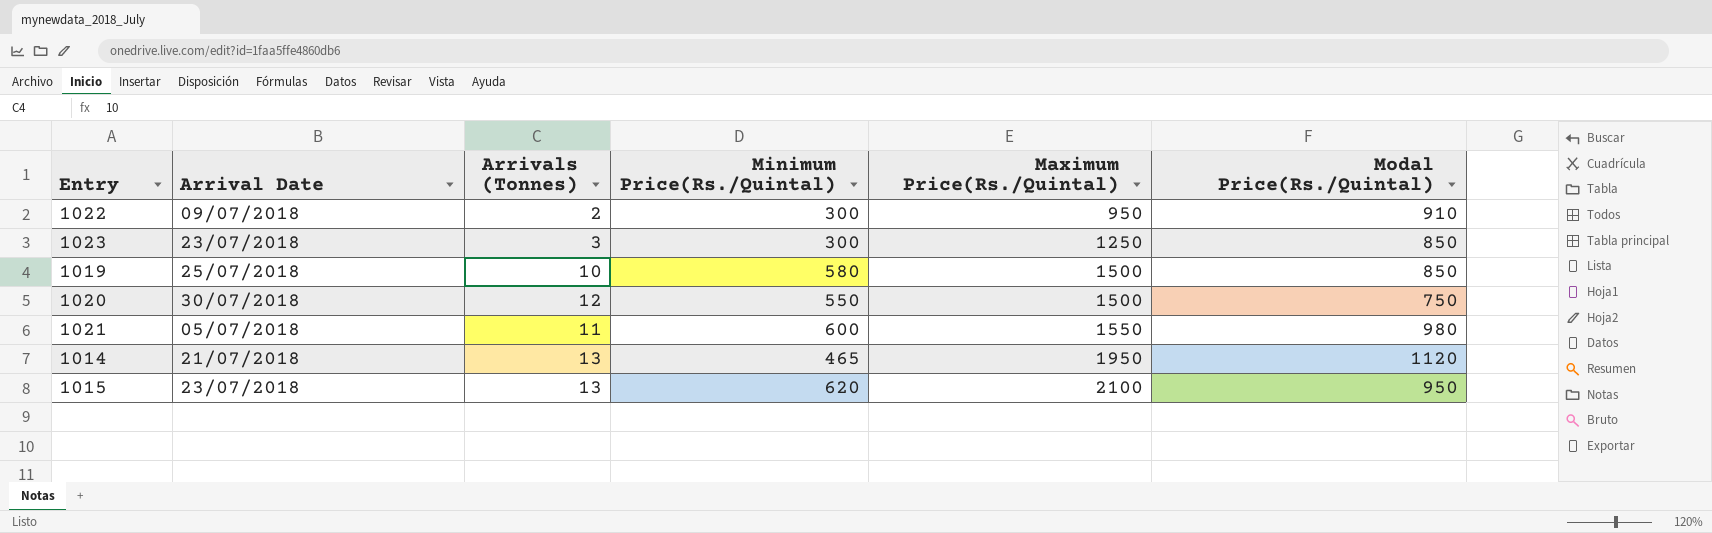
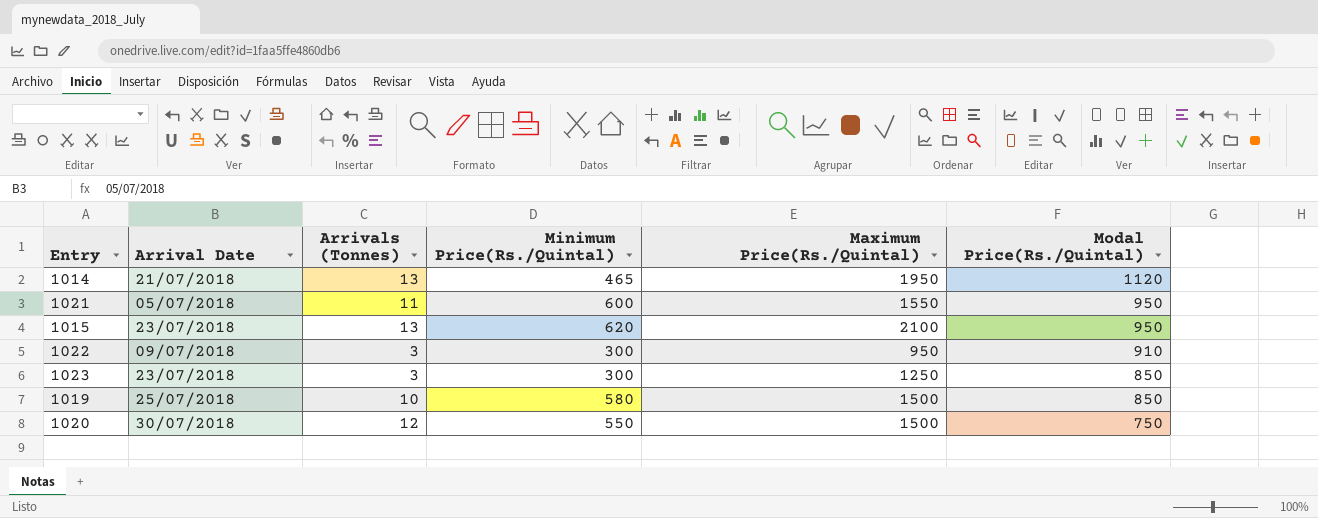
row order: Maximum Price(Rs./Quintal) ascending -> Modal Price(Rs./Quintal) descending
1021 | Modal Price(Rs./Quintal): 980 -> 950
1022 | Arrivals (Tonnes): 2 -> 3

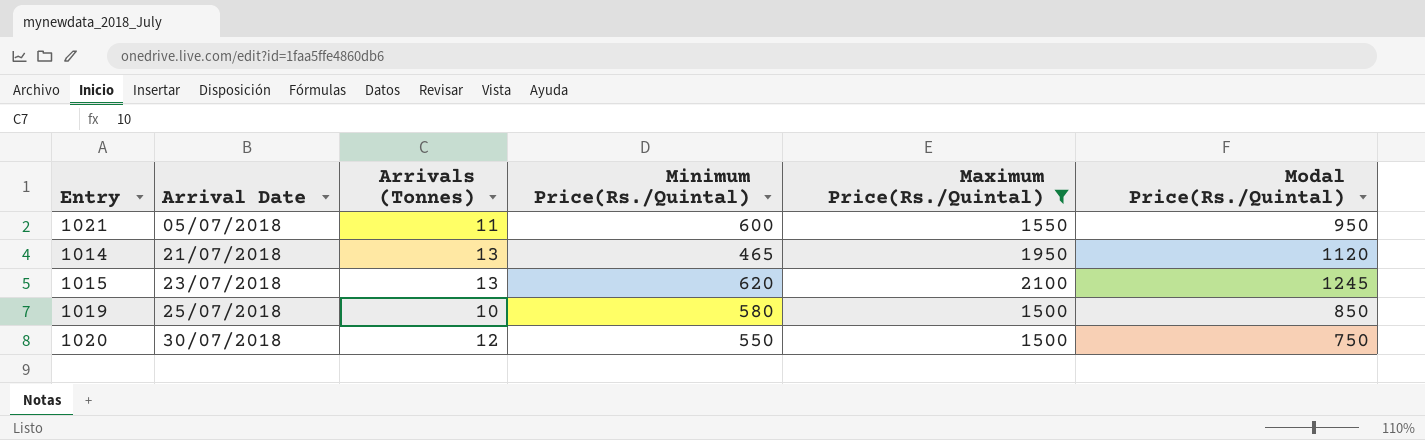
filter: none -> Maximum Price(Rs./Quintal) >= 1500
row order: Modal Price(Rs./Quintal) descending -> Arrival Date ascending
1015 | Modal Price(Rs./Quintal): 950 -> 1245

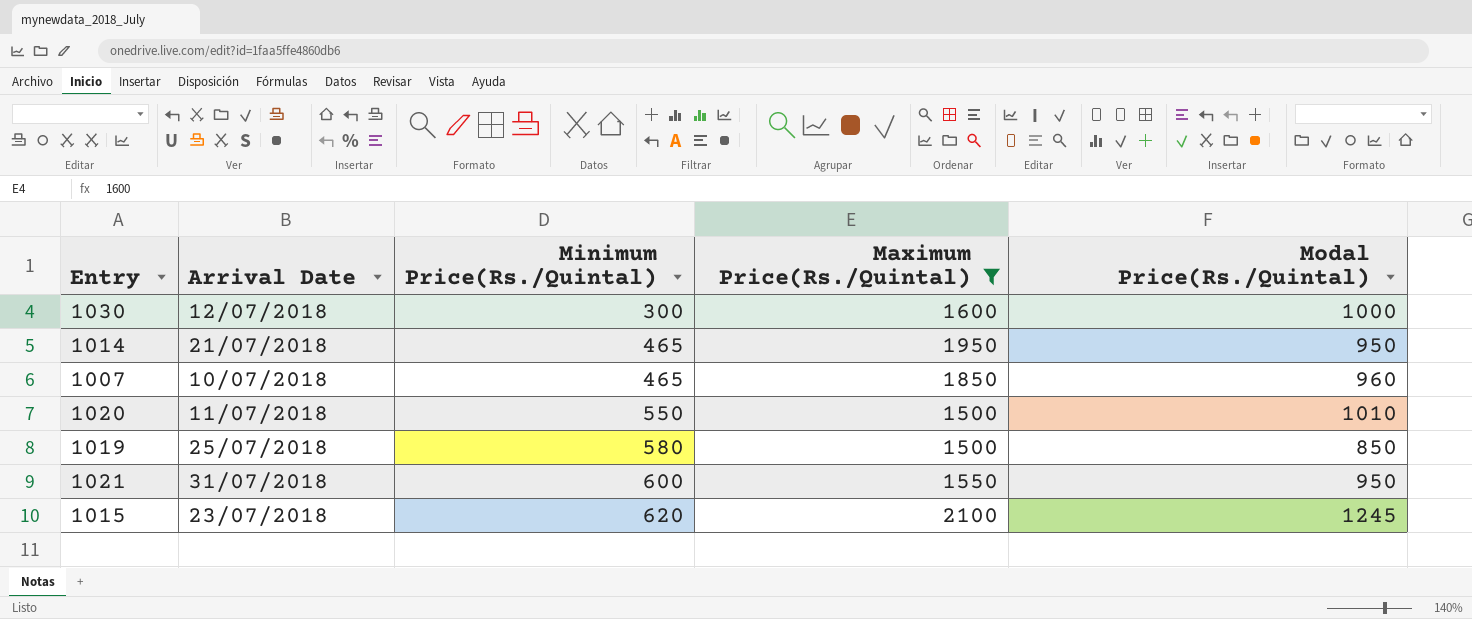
row order: Arrival Date ascending -> Minimum Price(Rs./Quintal) ascending
column Arrivals (Tonnes) | position: 3 -> none
row 1030: none -> 12/07/2018 | 300 | 1600 | 1000
1014 | Modal Price(Rs./Quintal): 1120 -> 950
row 1007: none -> 10/07/2018 | 465 | 1850 | 960
1020 | Arrival Date: 30/07/2018 -> 11/07/2018
1020 | Modal Price(Rs./Quintal): 750 -> 1010
1021 | Arrival Date: 05/07/2018 -> 31/07/2018

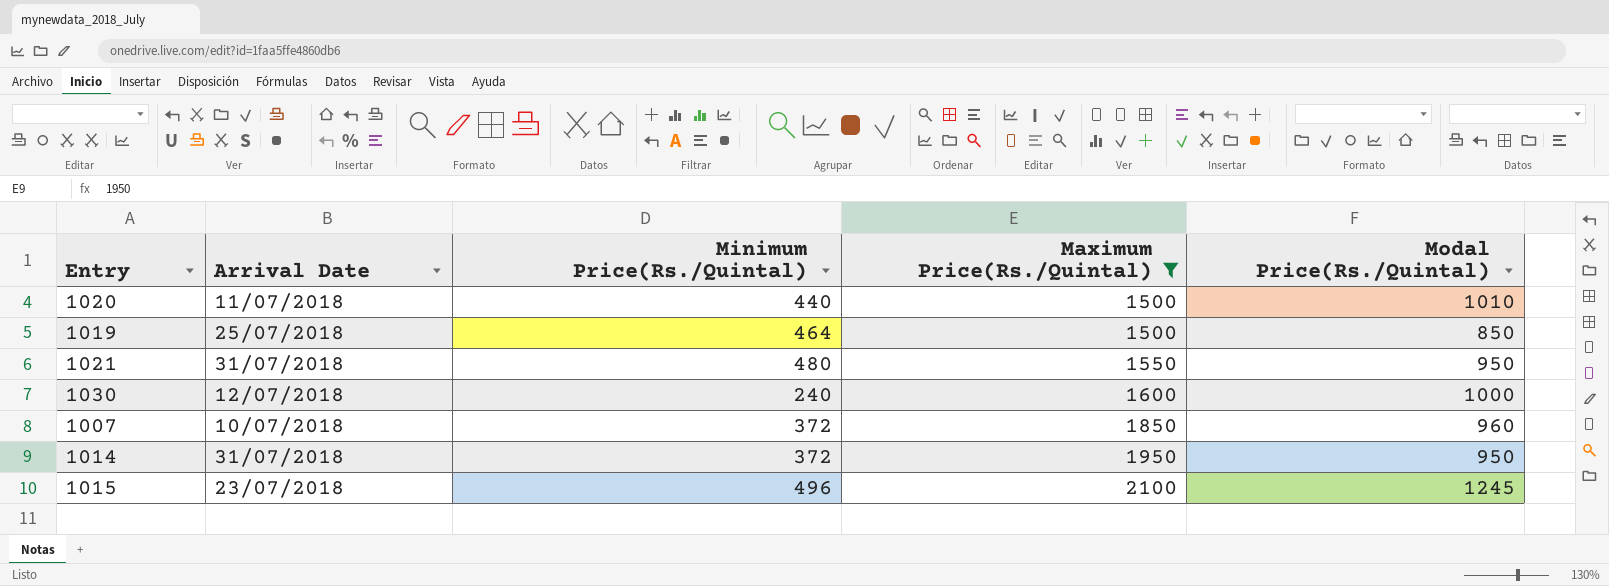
row order: Minimum Price(Rs./Quintal) ascending -> Maximum Price(Rs./Quintal) ascending
1020 | Minimum Price(Rs./Quintal): 550 -> 440
1019 | Minimum Price(Rs./Quintal): 580 -> 464
1021 | Minimum Price(Rs./Quintal): 600 -> 480
1030 | Minimum Price(Rs./Quintal): 300 -> 240
1007 | Minimum Price(Rs./Quintal): 465 -> 372
1014 | Arrival Date: 21/07/2018 -> 31/07/2018
1014 | Minimum Price(Rs./Quintal): 465 -> 372
1015 | Minimum Price(Rs./Quintal): 620 -> 496

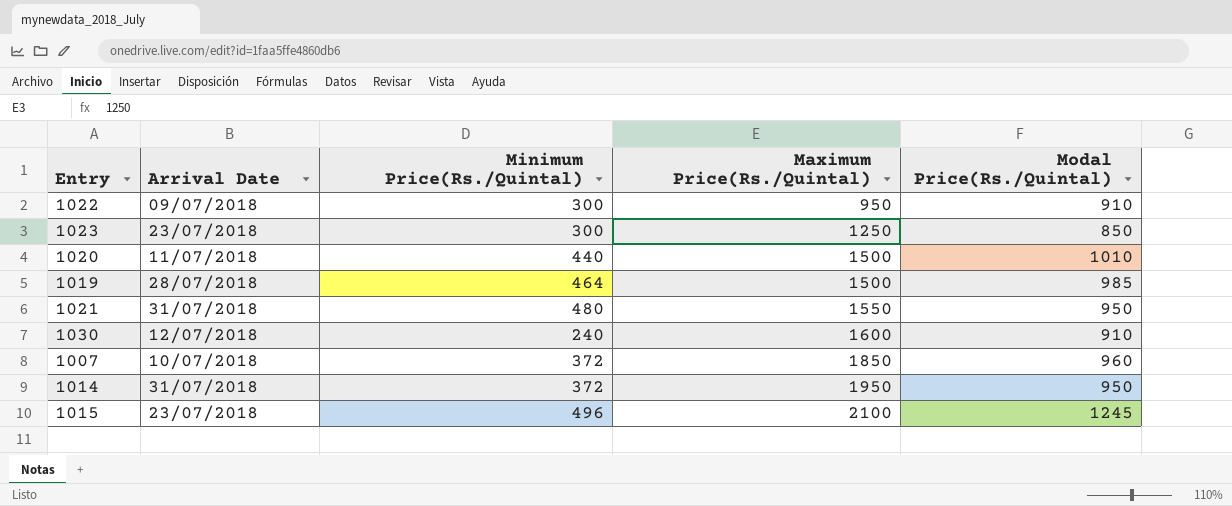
filter: Maximum Price(Rs./Quintal) >= 1500 -> none
1019 | Arrival Date: 25/07/2018 -> 28/07/2018
1019 | Modal Price(Rs./Quintal): 850 -> 985
1030 | Modal Price(Rs./Quintal): 1000 -> 910

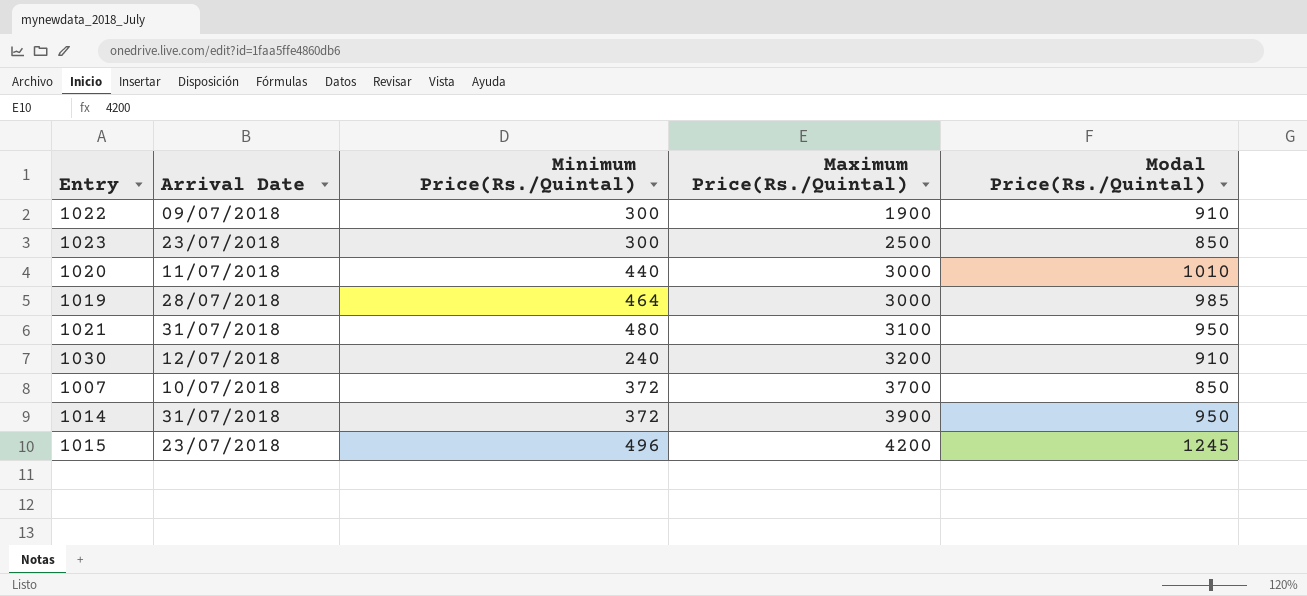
1022 | Maximum Price(Rs./Quintal): 950 -> 1900
1023 | Maximum Price(Rs./Quintal): 1250 -> 2500
1020 | Maximum Price(Rs./Quintal): 1500 -> 3000
1019 | Maximum Price(Rs./Quintal): 1500 -> 3000
1021 | Maximum Price(Rs./Quintal): 1550 -> 3100
1030 | Maximum Price(Rs./Quintal): 1600 -> 3200
1007 | Maximum Price(Rs./Quintal): 1850 -> 3700
1007 | Modal Price(Rs./Quintal): 960 -> 850
1014 | Maximum Price(Rs./Quintal): 1950 -> 3900
1015 | Maximum Price(Rs./Quintal): 2100 -> 4200

